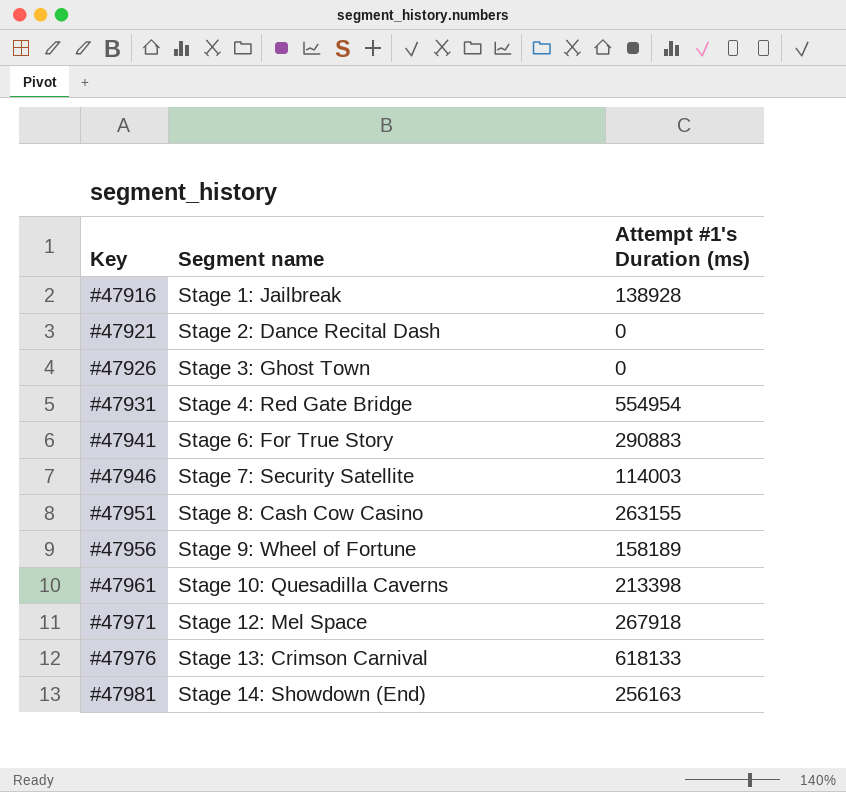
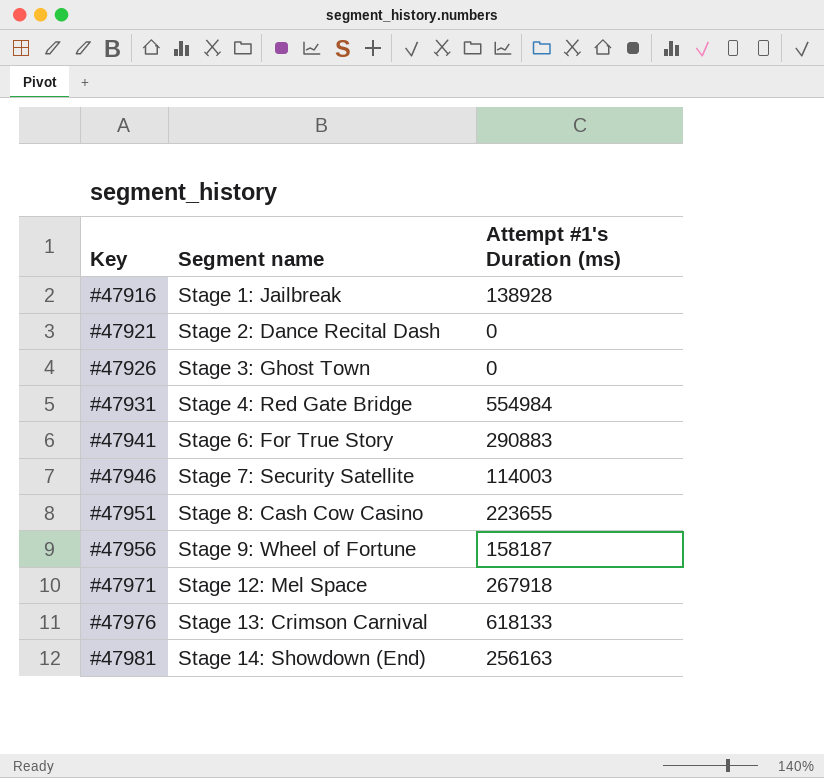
row #47961: Stage 10: Quesadilla Caverns | 213398 -> none
#47931 | Attempt #1's Duration (ms): 554954 -> 554984
#47951 | Attempt #1's Duration (ms): 263155 -> 223655
#47956 | Attempt #1's Duration (ms): 158189 -> 158187

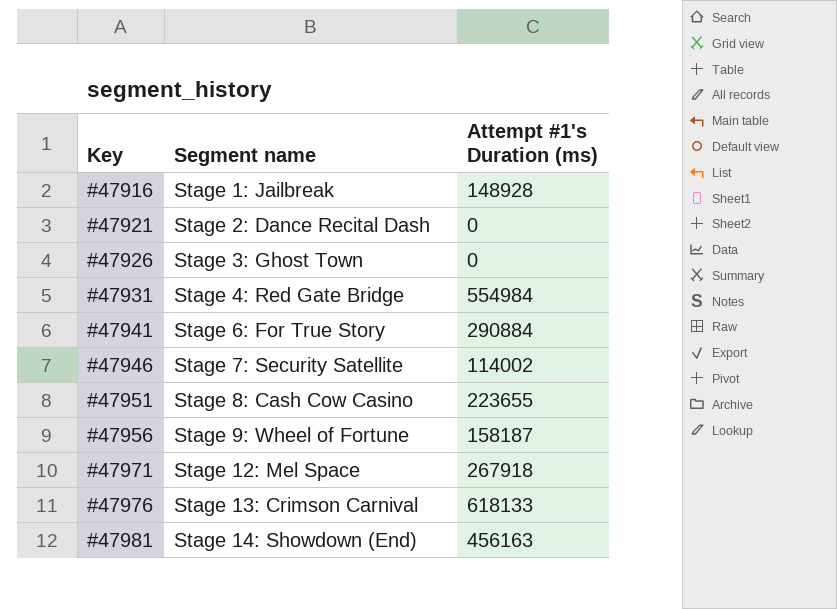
#47916 | Attempt #1's Duration (ms): 138928 -> 148928
#47941 | Attempt #1's Duration (ms): 290883 -> 290884
#47946 | Attempt #1's Duration (ms): 114003 -> 114002
#47981 | Attempt #1's Duration (ms): 256163 -> 456163

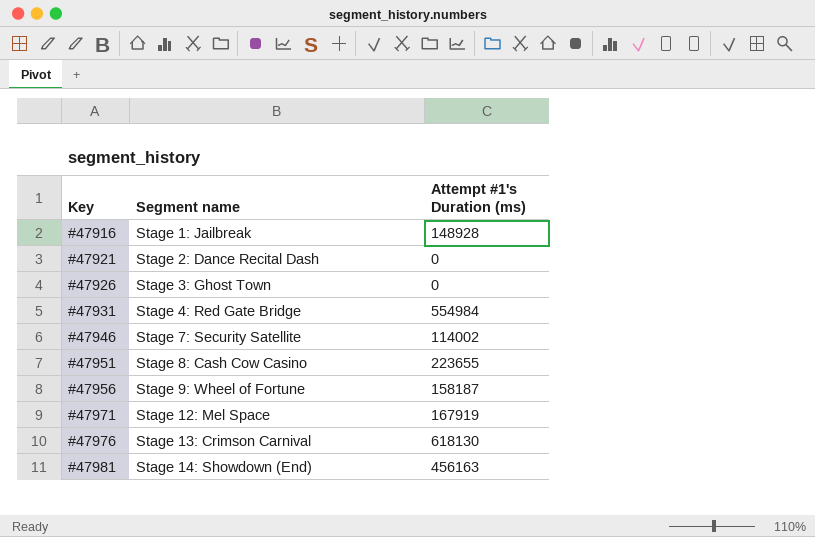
row #47941: Stage 6: For True Story | 290884 -> none
#47971 | Attempt #1's Duration (ms): 267918 -> 167919
#47976 | Attempt #1's Duration (ms): 618133 -> 618130

